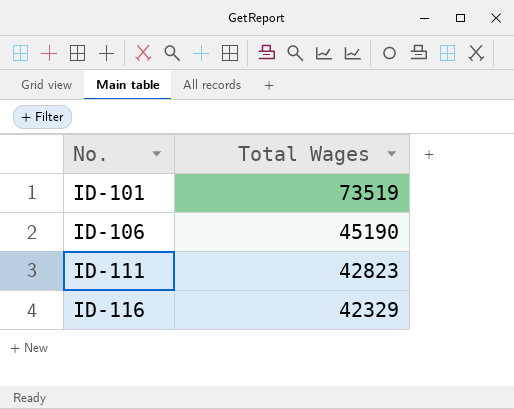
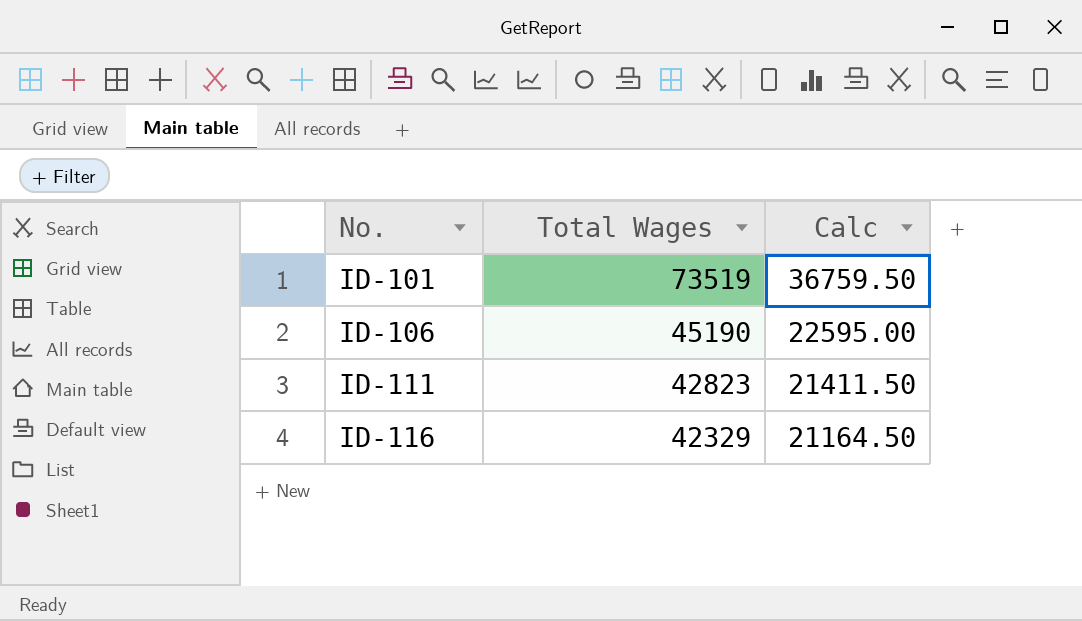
column Calc | formula: none -> [Total Wages] * 0.5

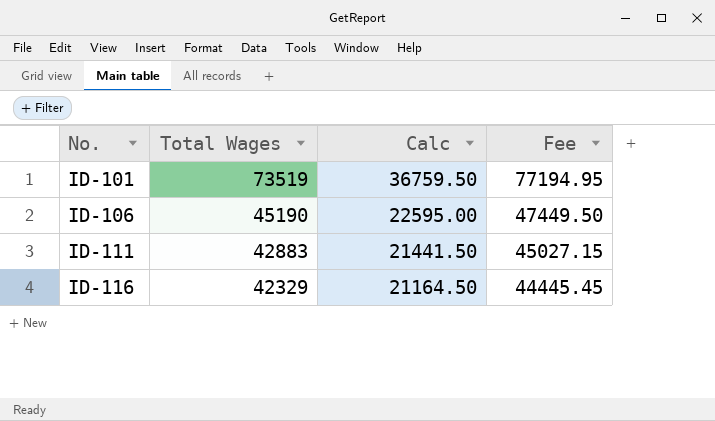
column Fee | formula: none -> [Total Wages] * 1.05
ID-111 | Total Wages: 42823 -> 42883
ID-111 | Calc: 21411.50 -> 21441.50

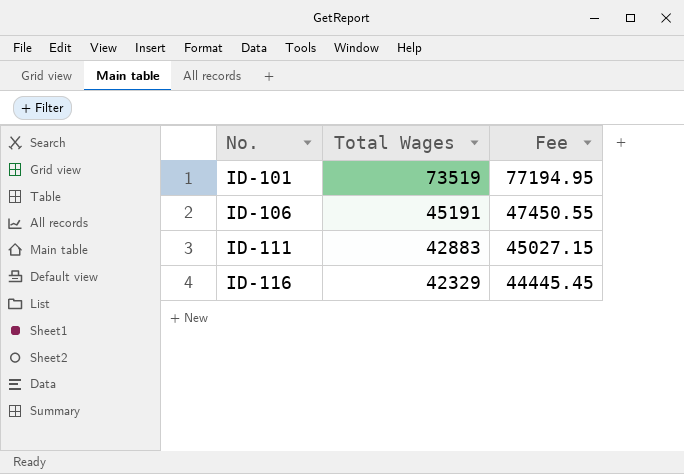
column Calc | formula: [Total Wages] * 0.5 -> none
ID-106 | Total Wages: 45190 -> 45191
ID-106 | Fee: 47449.50 -> 47450.55

